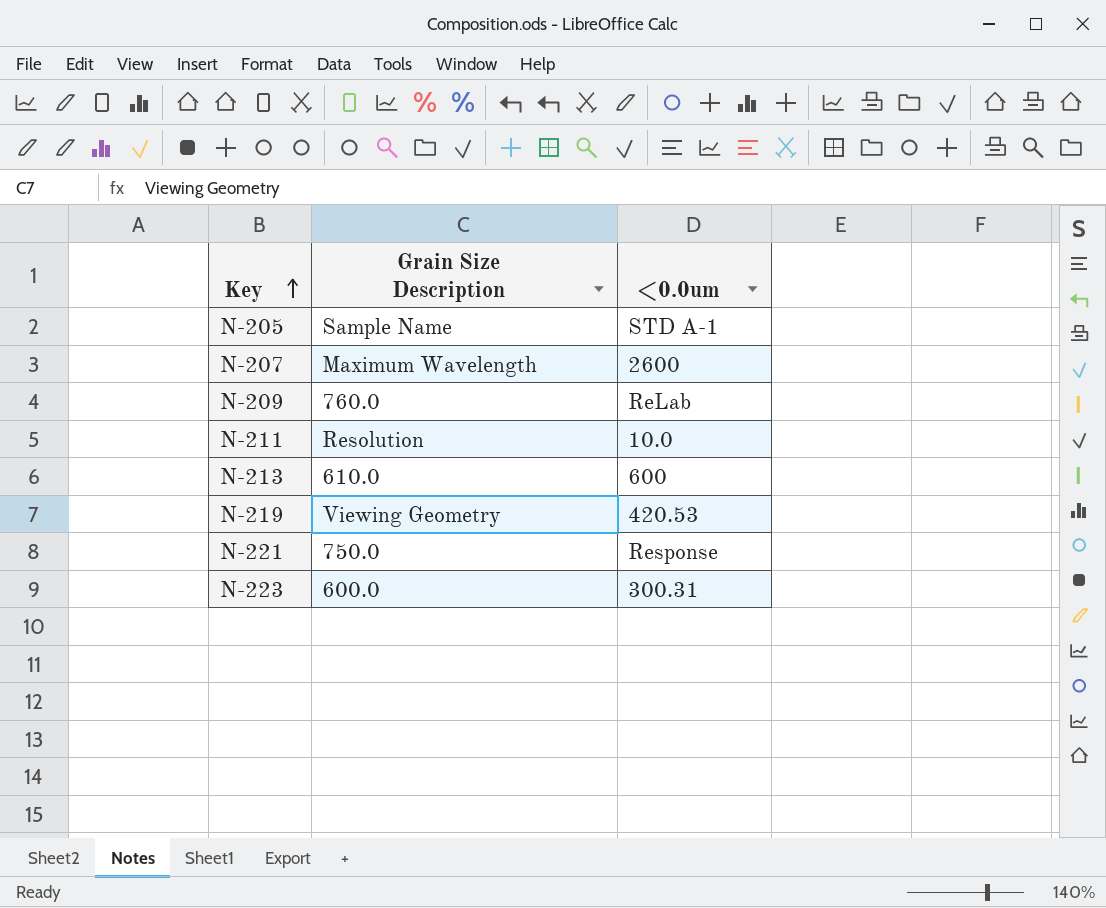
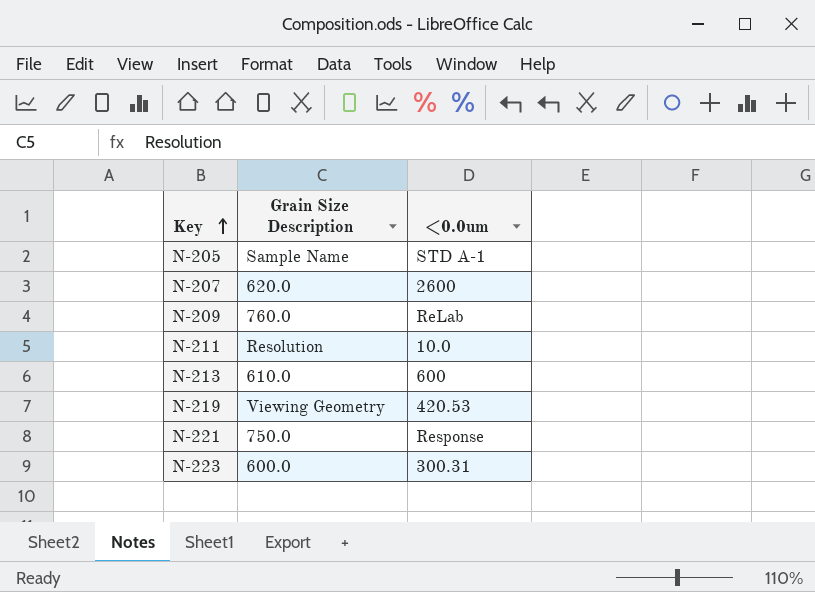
N-207 | Grain Size Description: Maximum Wavelength -> 620.0

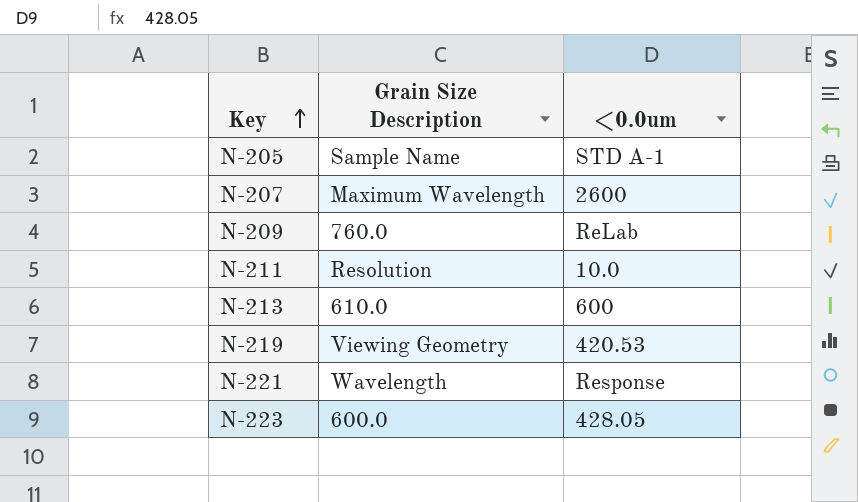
N-207 | Grain Size Description: 620.0 -> Maximum Wavelength
N-221 | Grain Size Description: 750.0 -> Wavelength
N-223 | <0.0um: 300.31 -> 428.05

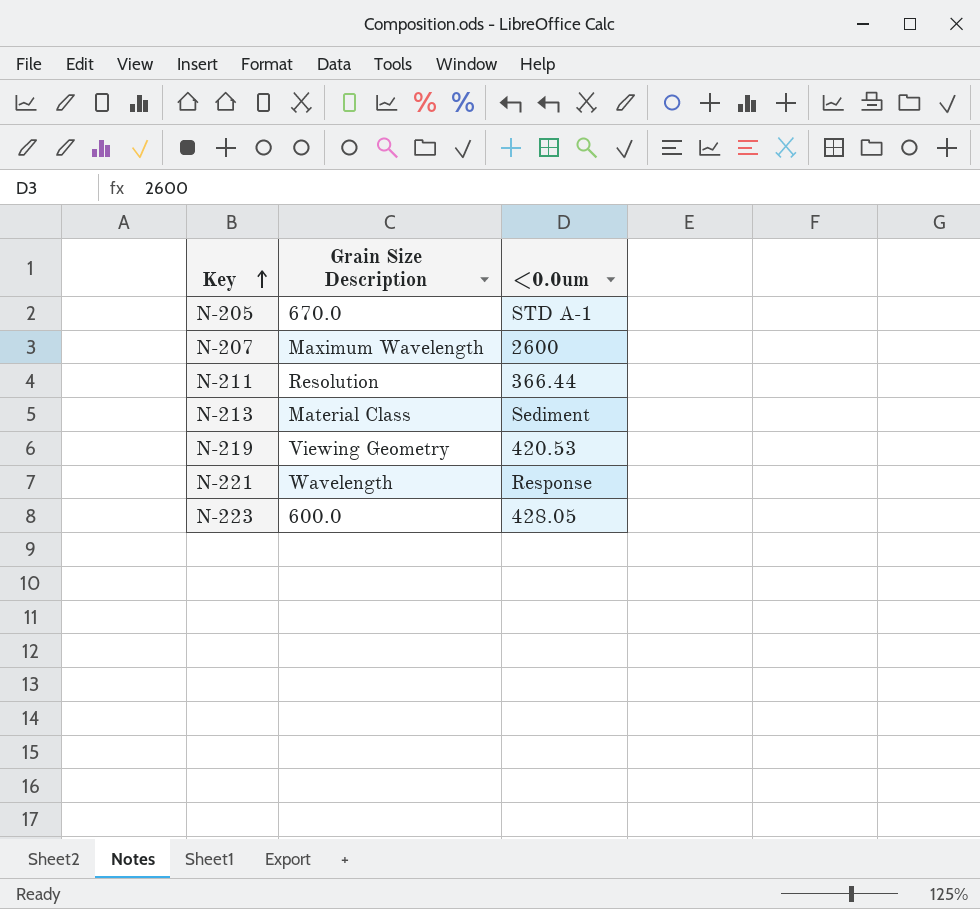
row N-209: 760.0 | ReLab -> none
N-205 | Grain Size Description: Sample Name -> 670.0
N-211 | <0.0um: 10.0 -> 366.44
N-213 | Grain Size Description: 610.0 -> Material Class
N-213 | <0.0um: 600 -> Sediment

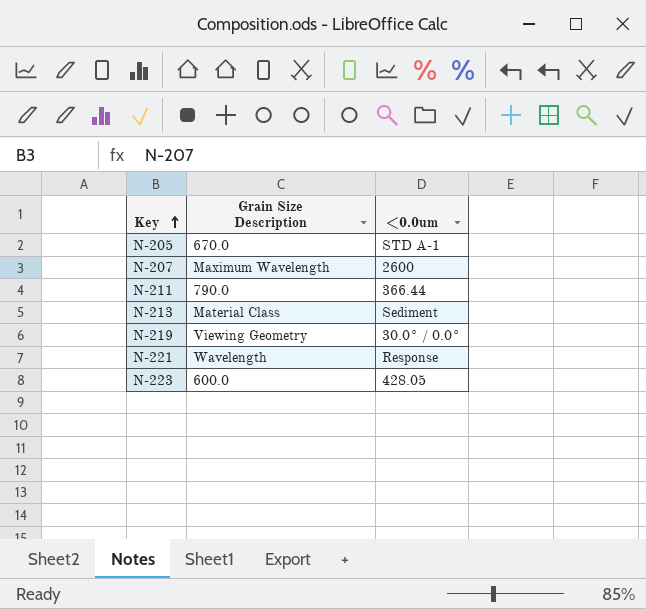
N-211 | Grain Size Description: Resolution -> 790.0
N-219 | <0.0um: 420.53 -> 30.0° / 0.0°

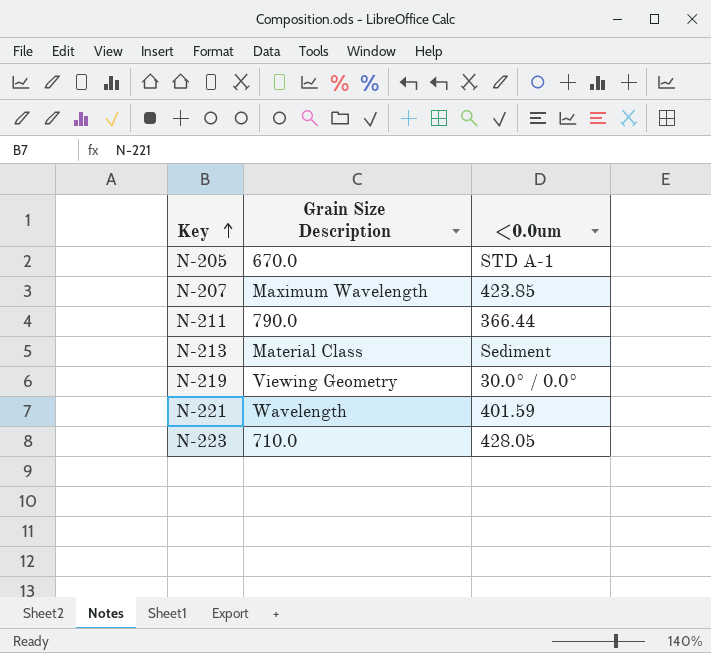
N-207 | <0.0um: 2600 -> 423.85
N-221 | <0.0um: Response -> 401.59
N-223 | Grain Size Description: 600.0 -> 710.0

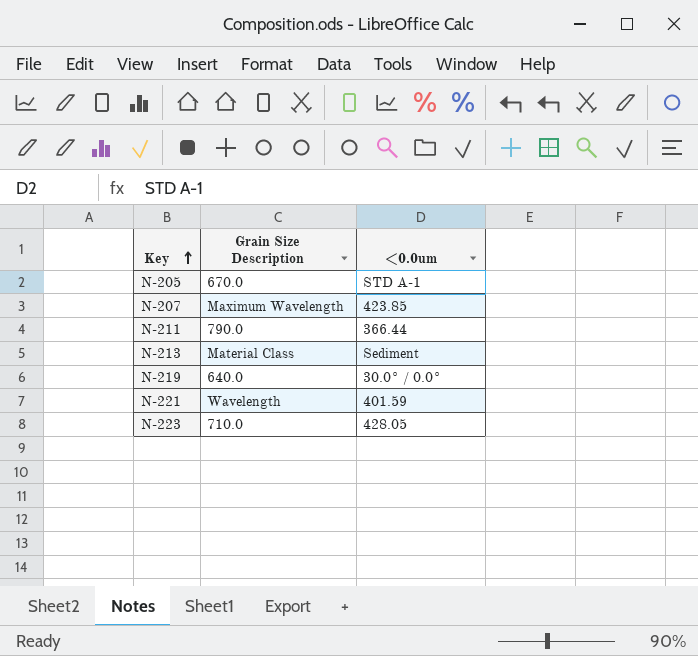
N-219 | Grain Size Description: Viewing Geometry -> 640.0

